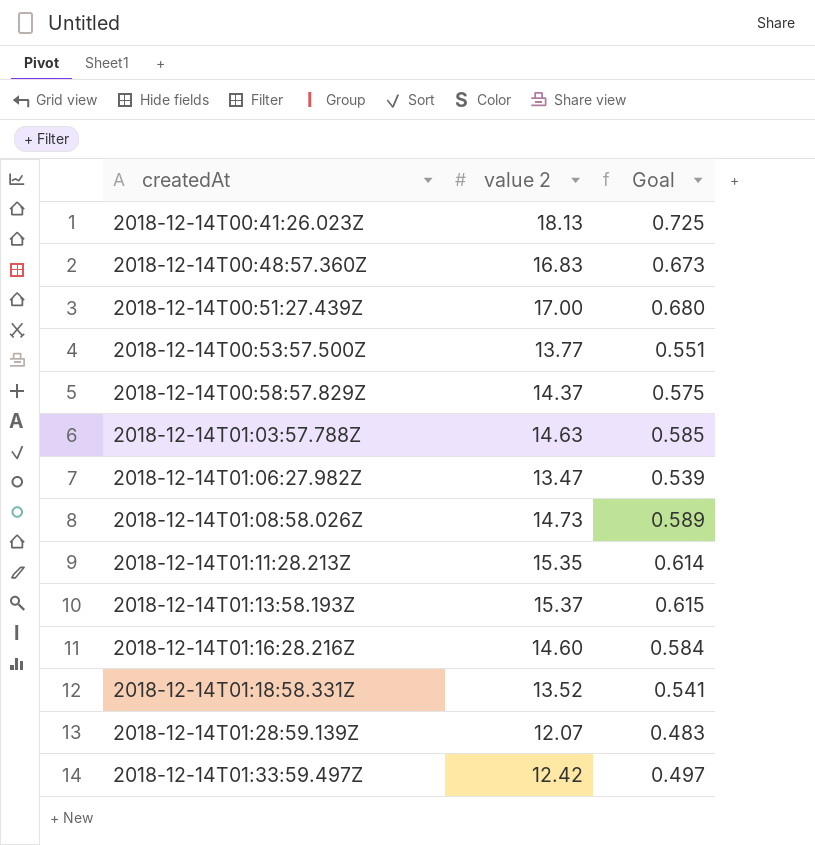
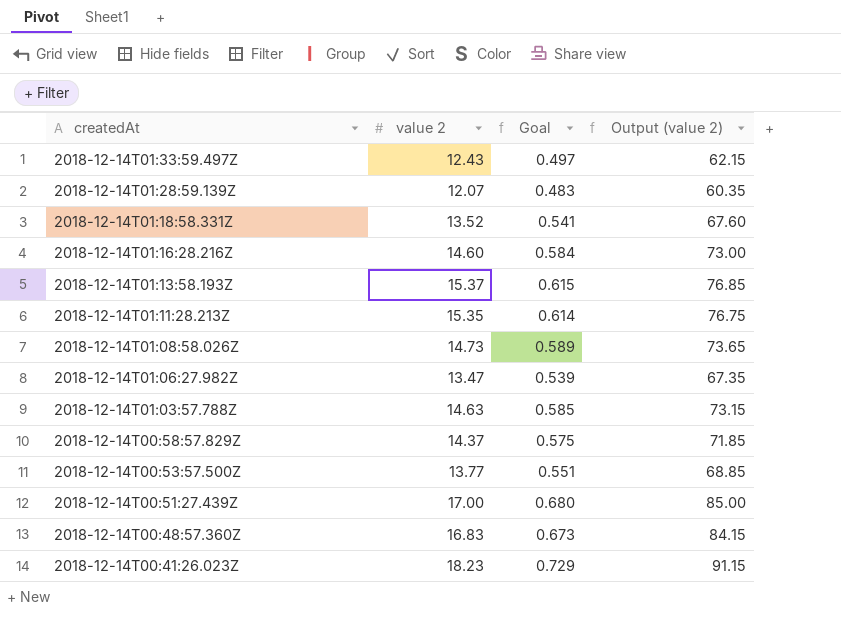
row order: createdAt ascending -> createdAt descending
column Output (value 2) | formula: none -> [value 2] * 5
2018-12-14T01:33:59.497Z | value 2: 12.42 -> 12.43
2018-12-14T00:41:26.023Z | value 2: 18.13 -> 18.23
2018-12-14T00:41:26.023Z | Goal: 0.725 -> 0.729

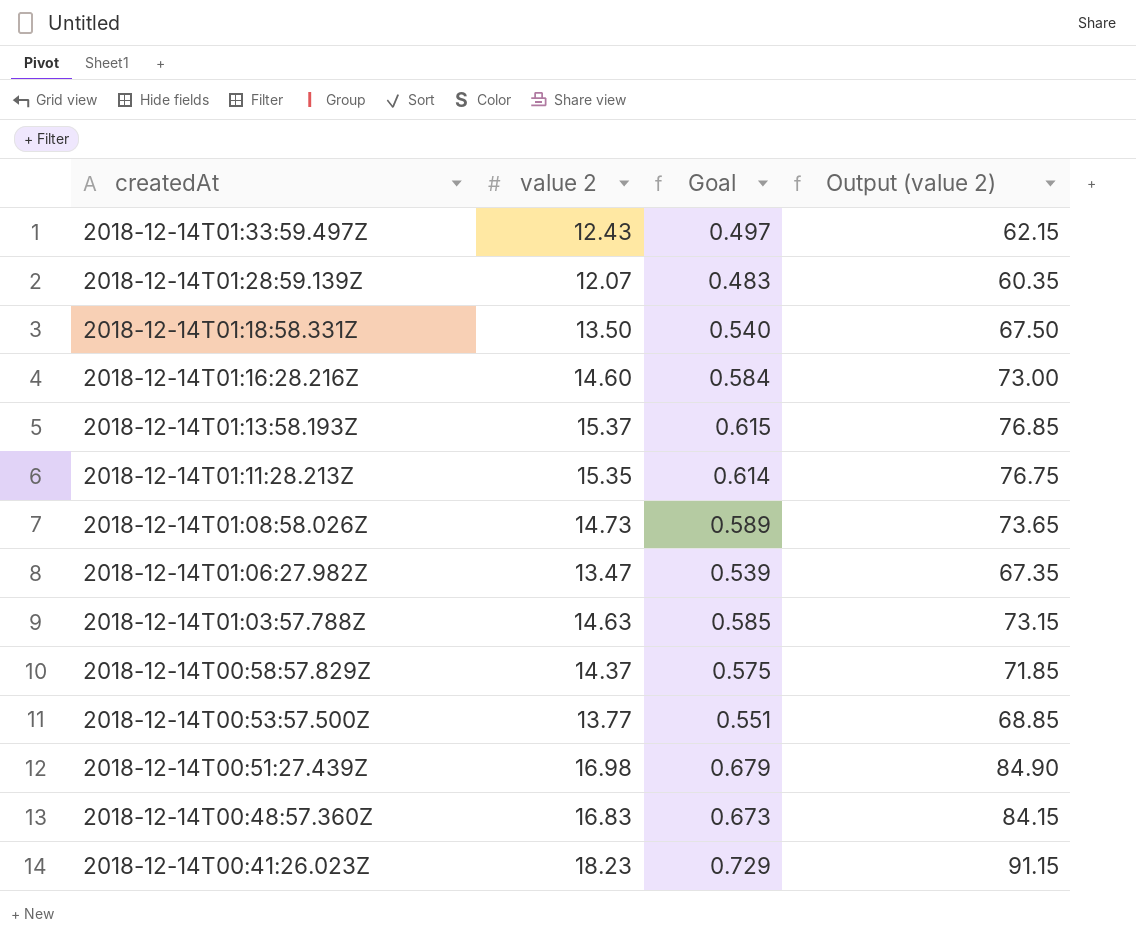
2018-12-14T01:18:58.331Z | value 2: 13.52 -> 13.50
2018-12-14T01:18:58.331Z | Goal: 0.541 -> 0.540
2018-12-14T01:18:58.331Z | Output (value 2): 67.60 -> 67.50
2018-12-14T00:51:27.439Z | value 2: 17.00 -> 16.98
2018-12-14T00:51:27.439Z | Goal: 0.680 -> 0.679
2018-12-14T00:51:27.439Z | Output (value 2): 85.00 -> 84.90

